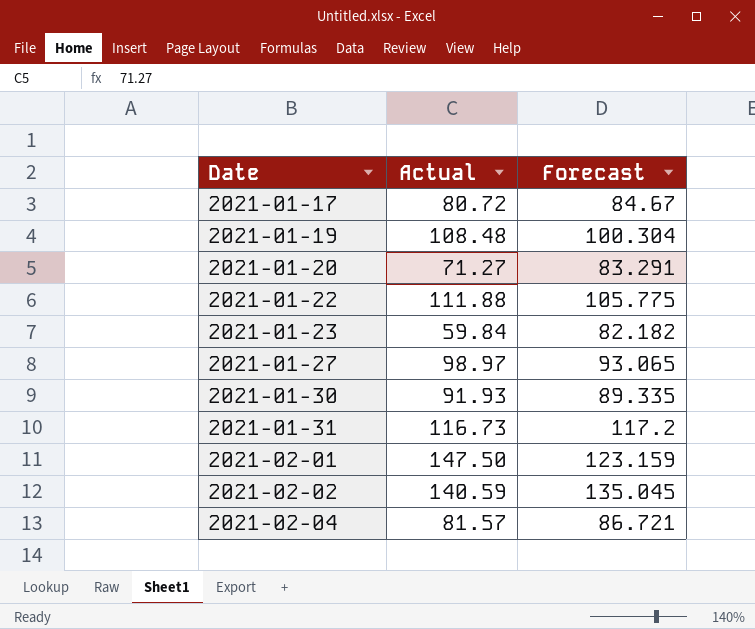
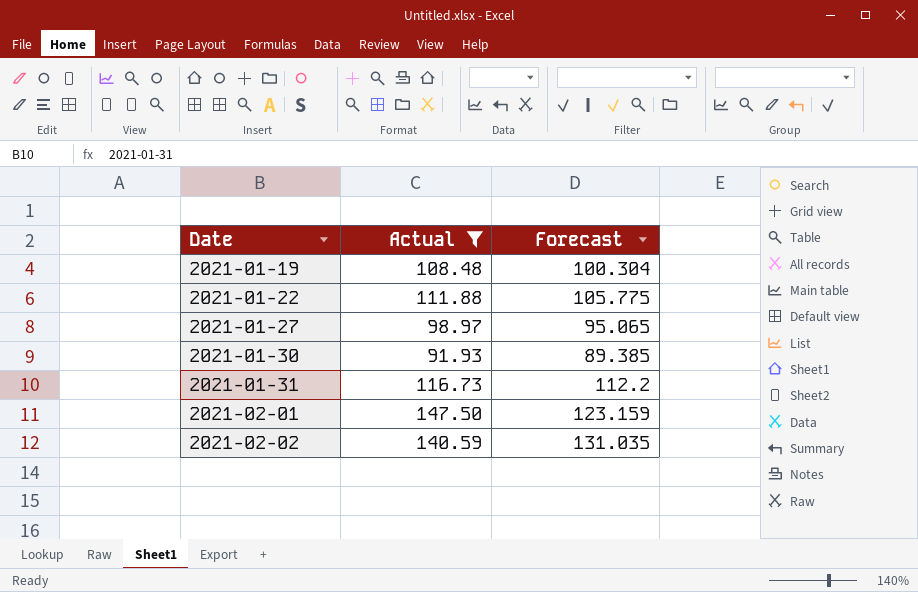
filter: none -> Actual >= 91.93
2021-01-27 | Forecast: 93.065 -> 95.065
2021-01-30 | Forecast: 89.335 -> 89.385
2021-01-31 | Forecast: 117.2 -> 112.2
2021-02-02 | Forecast: 135.045 -> 131.035

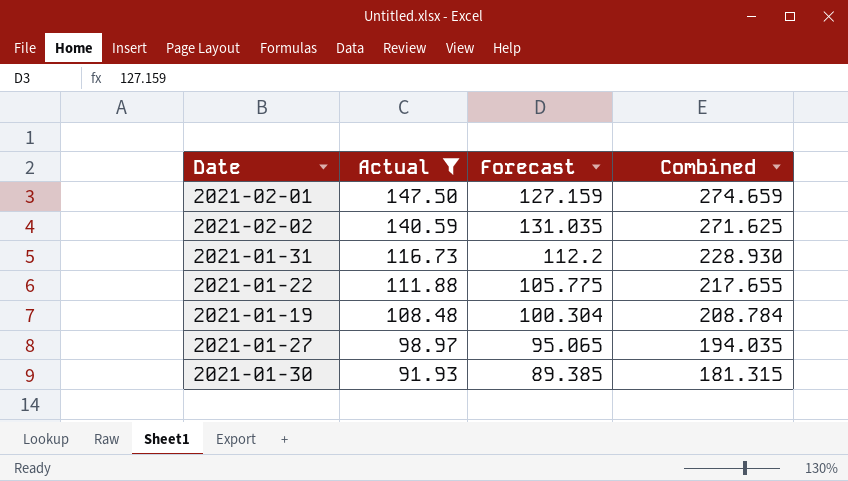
row order: Date ascending -> Actual descending
column Combined | formula: none -> [Actual] + [Forecast]
2021-02-01 | Forecast: 123.159 -> 127.159

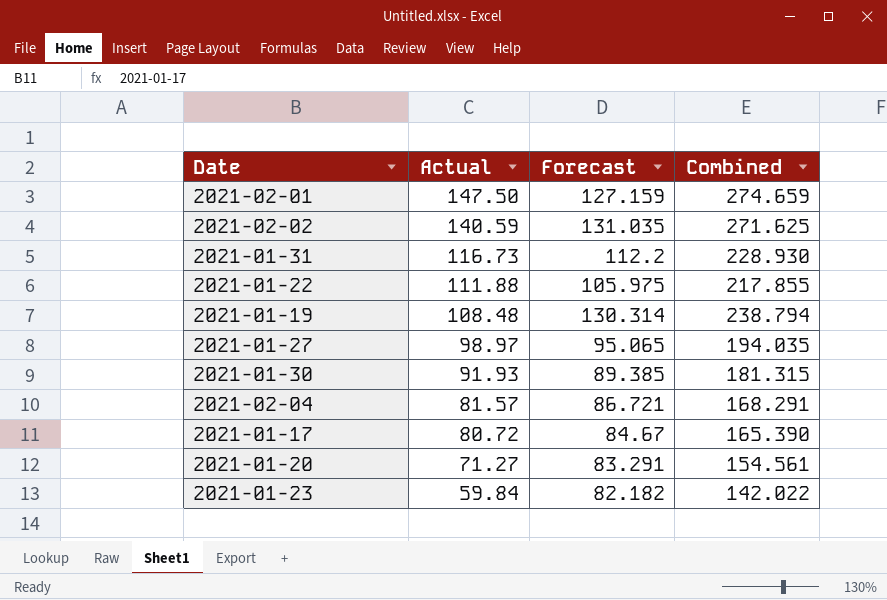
filter: Actual >= 91.93 -> none
2021-01-22 | Forecast: 105.775 -> 105.975
2021-01-22 | Combined: 217.655 -> 217.855
2021-01-19 | Forecast: 100.304 -> 130.314
2021-01-19 | Combined: 208.784 -> 238.794

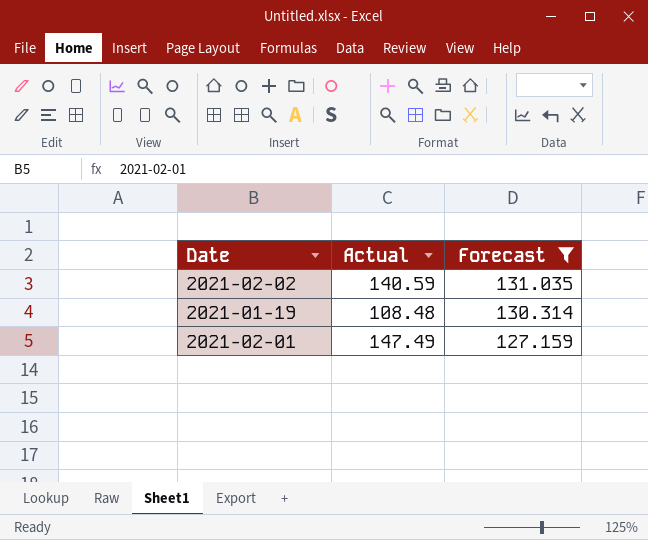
filter: none -> Forecast >= 127.159
row order: Actual descending -> Forecast descending
column Combined | formula: [Actual] + [Forecast] -> none
2021-02-01 | Actual: 147.50 -> 147.49

